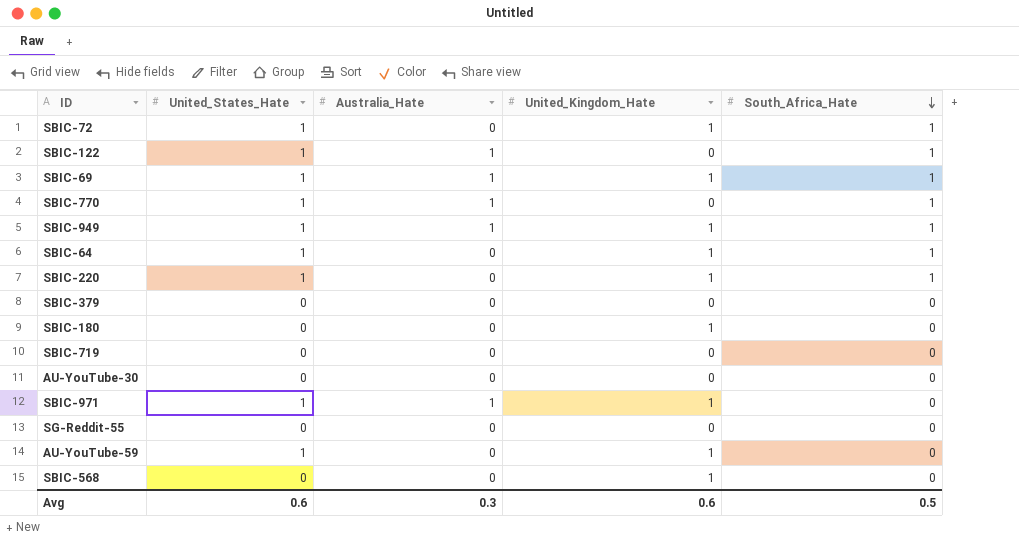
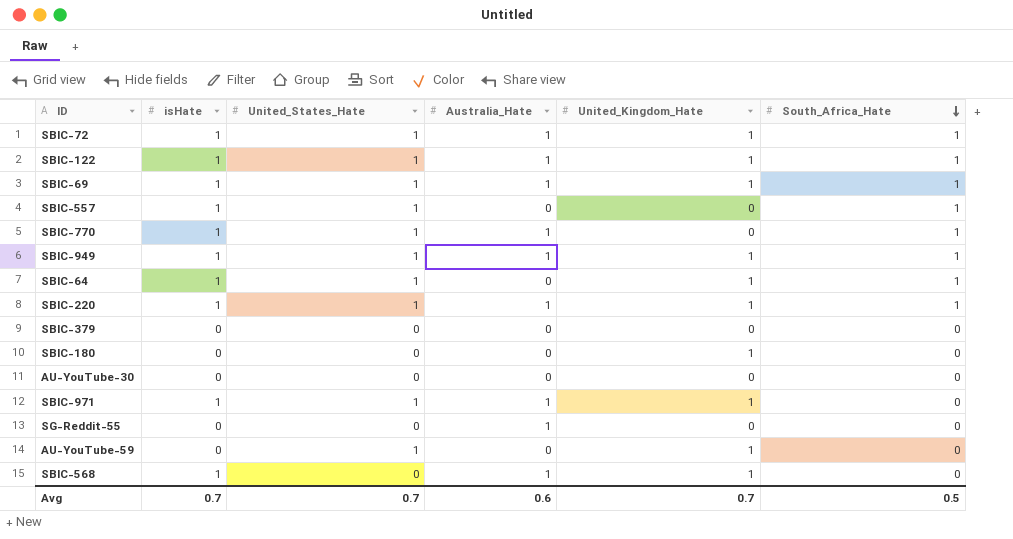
column isHate | position: none -> 2
row SBIC-719: 0 | 0 | 0 | 0 -> none
SBIC-72 | Australia_Hate: 0 -> 1
SBIC-122 | United_Kingdom_Hate: 0 -> 1
row SBIC-557: none -> 1 | 1 | 0 | 0 | 1
SBIC-220 | Australia_Hate: 0 -> 1
SG-Reddit-55 | Australia_Hate: 0 -> 1
SBIC-568 | Australia_Hate: 0 -> 1
Avg | United_States_Hate: 0.6 -> 0.7
Avg | Australia_Hate: 0.3 -> 0.6
Avg | United_Kingdom_Hate: 0.6 -> 0.7

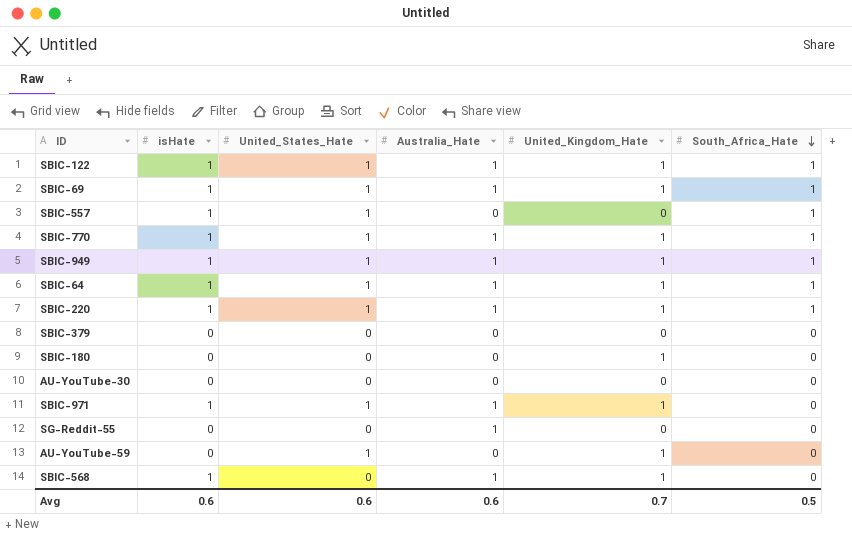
row SBIC-72: 1 | 1 | 1 | 1 | 1 -> none
SBIC-770 | United_Kingdom_Hate: 0 -> 1
SBIC-64 | Australia_Hate: 0 -> 1
Avg | isHate: 0.7 -> 0.6
Avg | United_States_Hate: 0.7 -> 0.6

